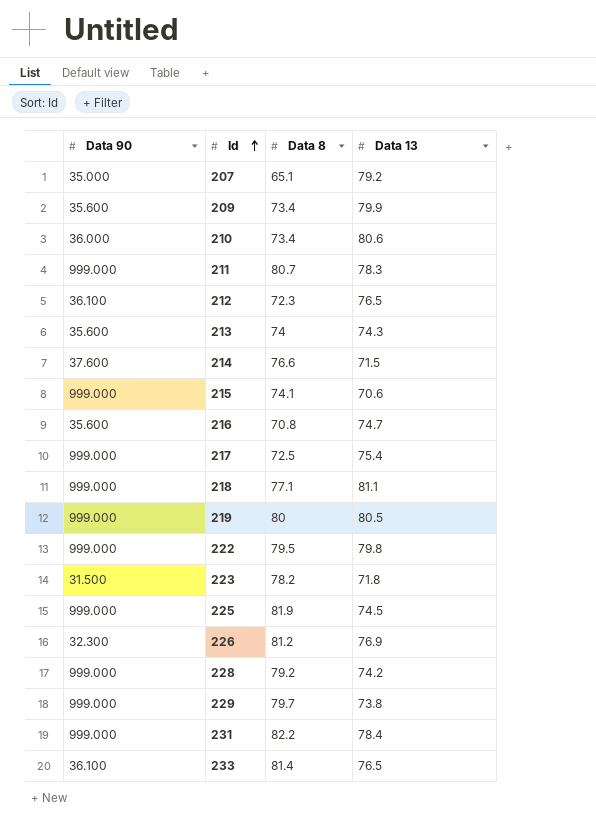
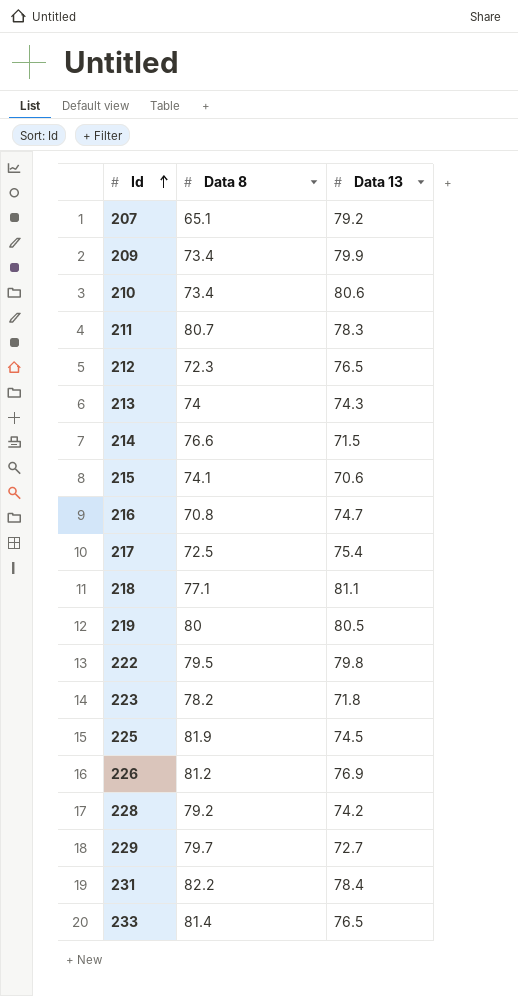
column Data 90 | position: 1 -> none
229 | Data 13: 73.8 -> 72.7

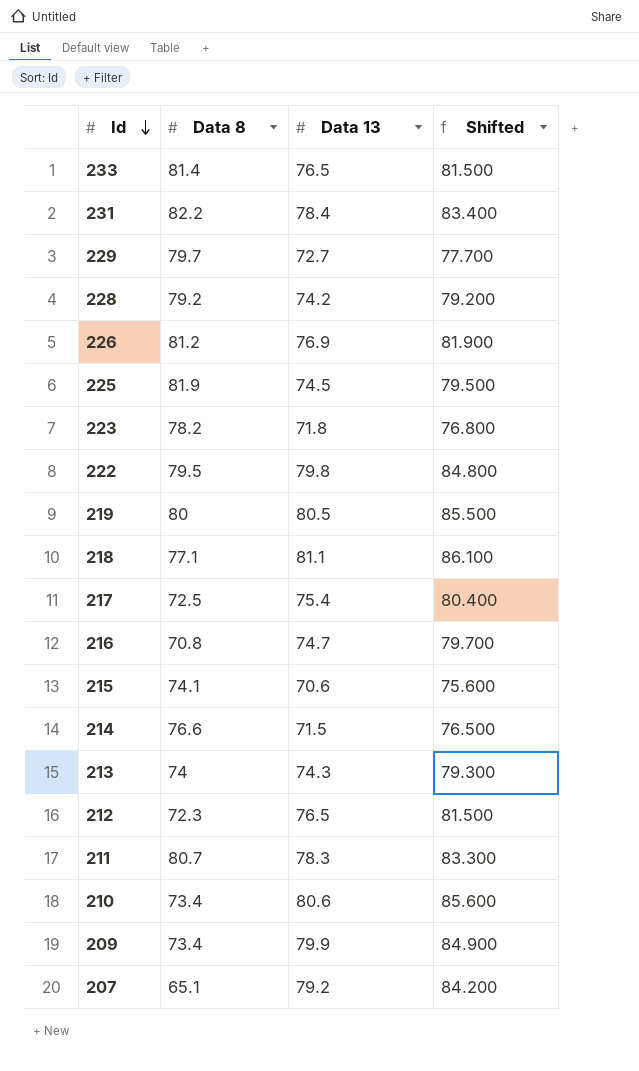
row order: Id ascending -> Id descending
column Shifted | formula: none -> [Data 13] + 5

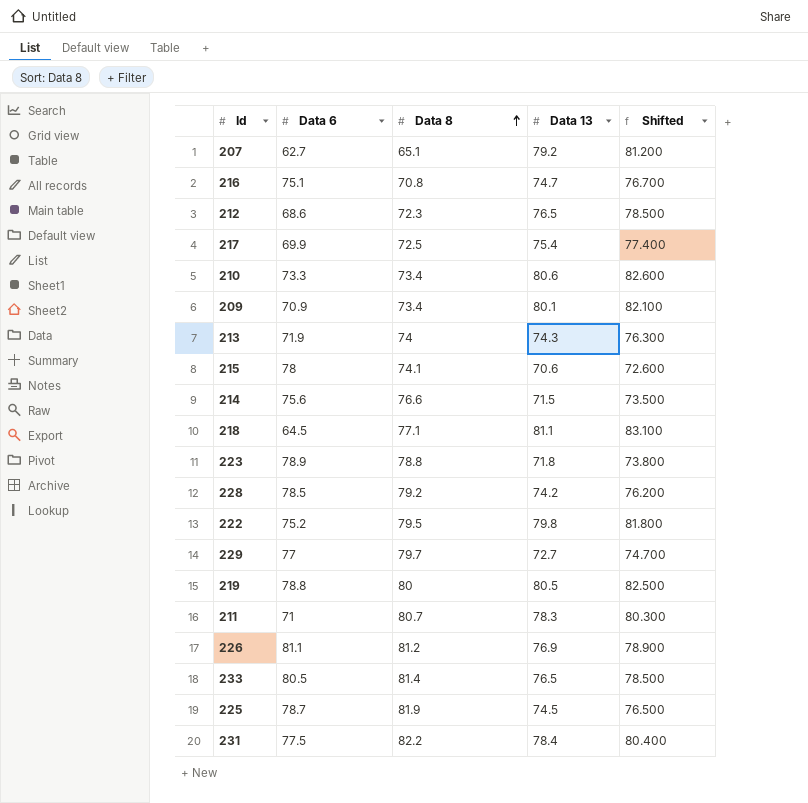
row order: Id descending -> Data 8 ascending
column Data 6 | position: none -> 2
column Shifted | formula: [Data 13] + 5 -> [Data 13] + 2
209 | Data 13: 79.9 -> 80.1
223 | Data 8: 78.2 -> 78.8

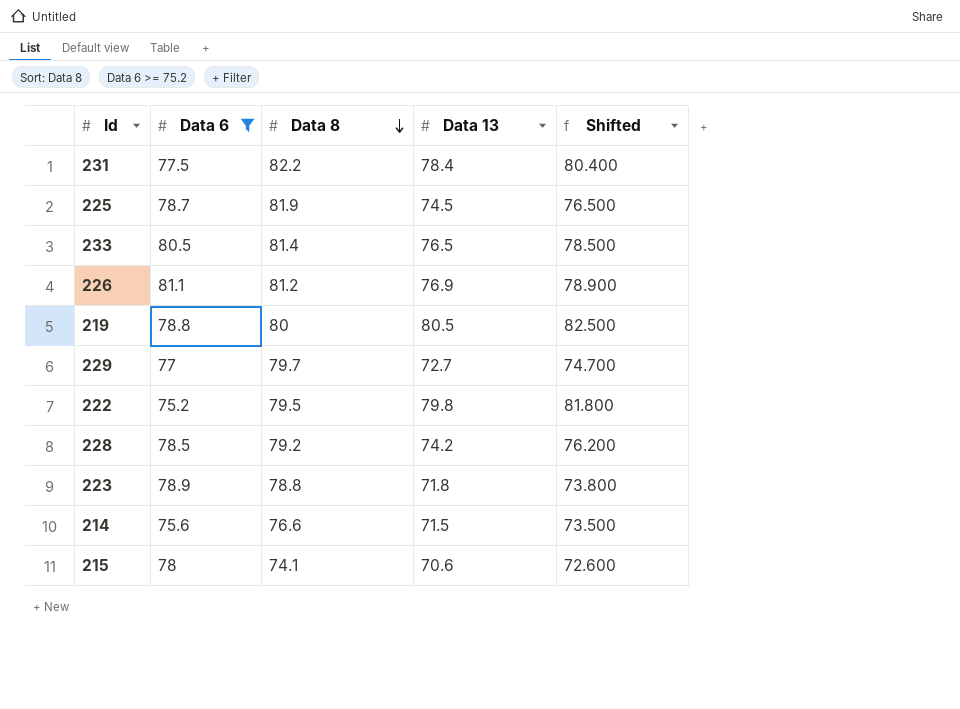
filter: none -> Data 6 >= 75.2
row order: Data 8 ascending -> Data 8 descending

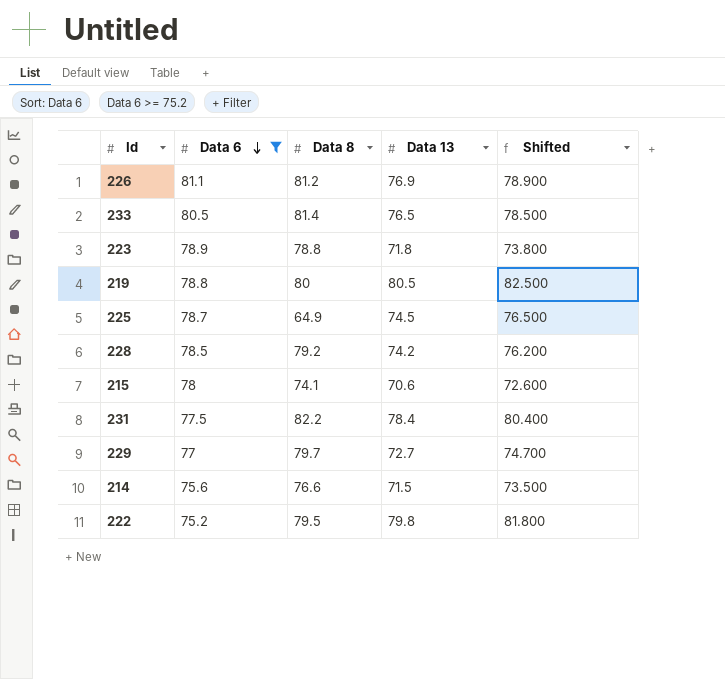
row order: Data 8 descending -> Data 6 descending
225 | Data 8: 81.9 -> 64.9

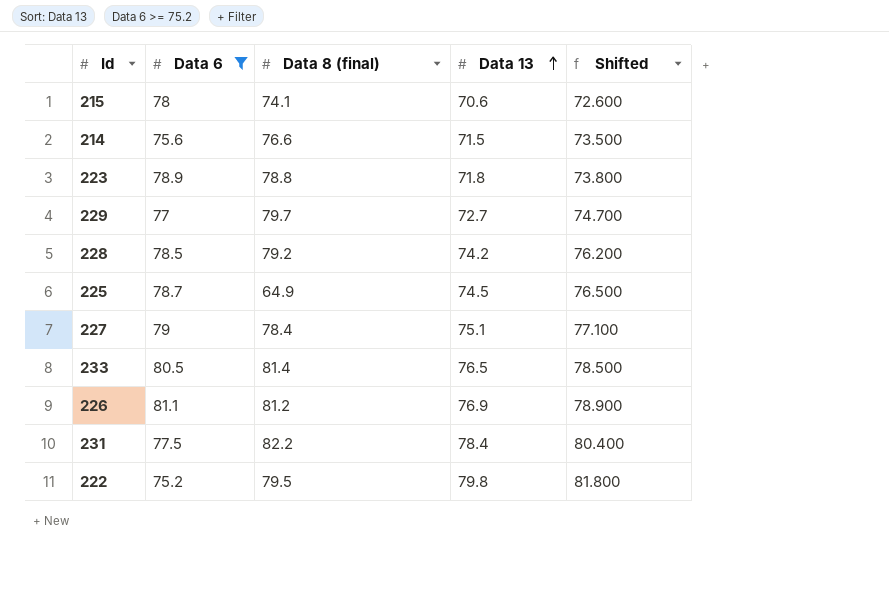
row order: Data 6 descending -> Data 13 ascending
column name: Data 8 -> Data 8 (final)
row 219: 78.8 | 80 | 80.5 | 82.500 -> none
row 227: none -> 79 | 78.4 | 75.1 | 77.100

